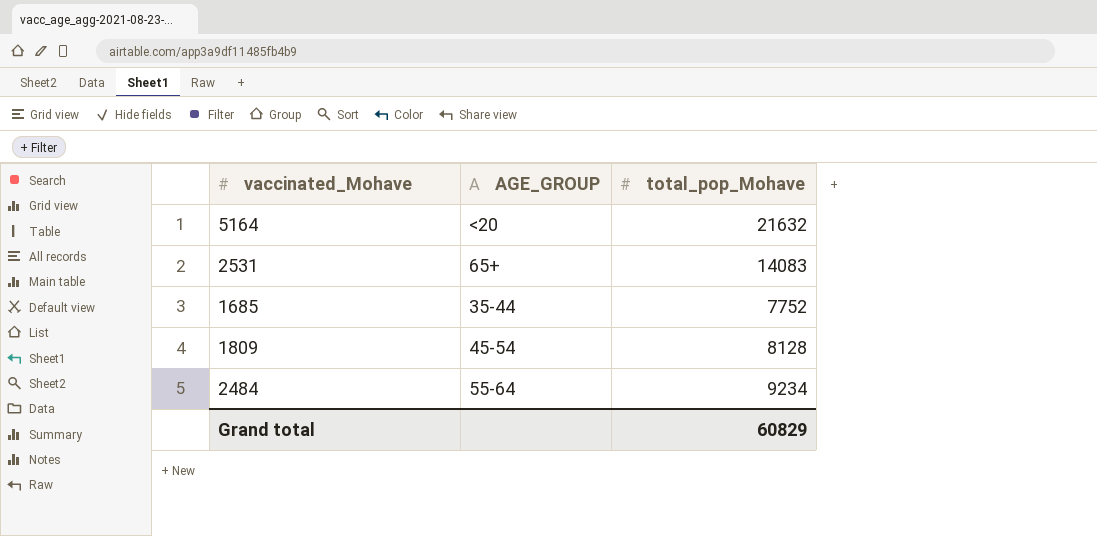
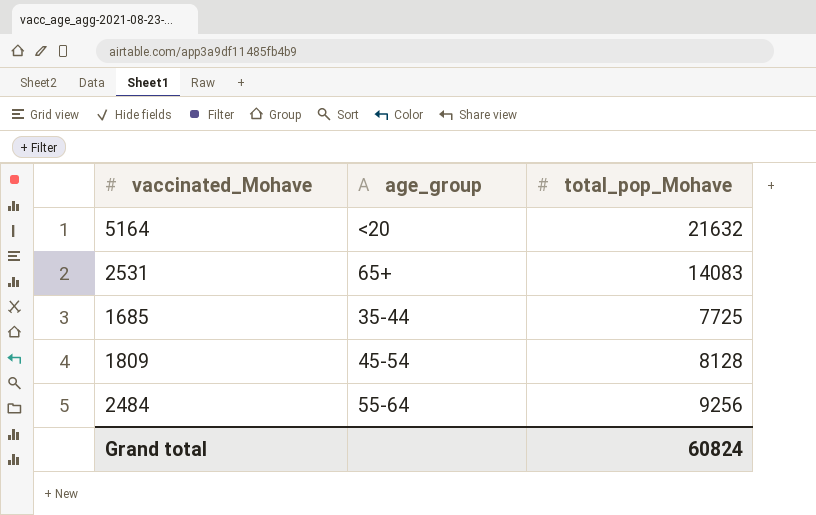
column name: AGE_GROUP -> age_group
1685 | total_pop_Mohave: 7752 -> 7725
2484 | total_pop_Mohave: 9234 -> 9256
Grand total | total_pop_Mohave: 60829 -> 60824

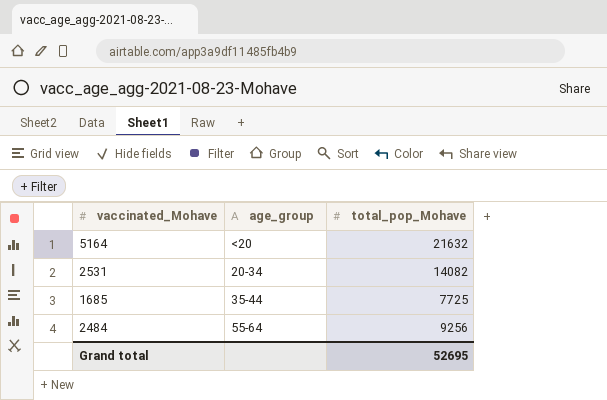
row 1809: 45-54 | 8128 -> none
2531 | age_group: 65+ -> 20-34
2531 | total_pop_Mohave: 14083 -> 14082
Grand total | total_pop_Mohave: 60824 -> 52695

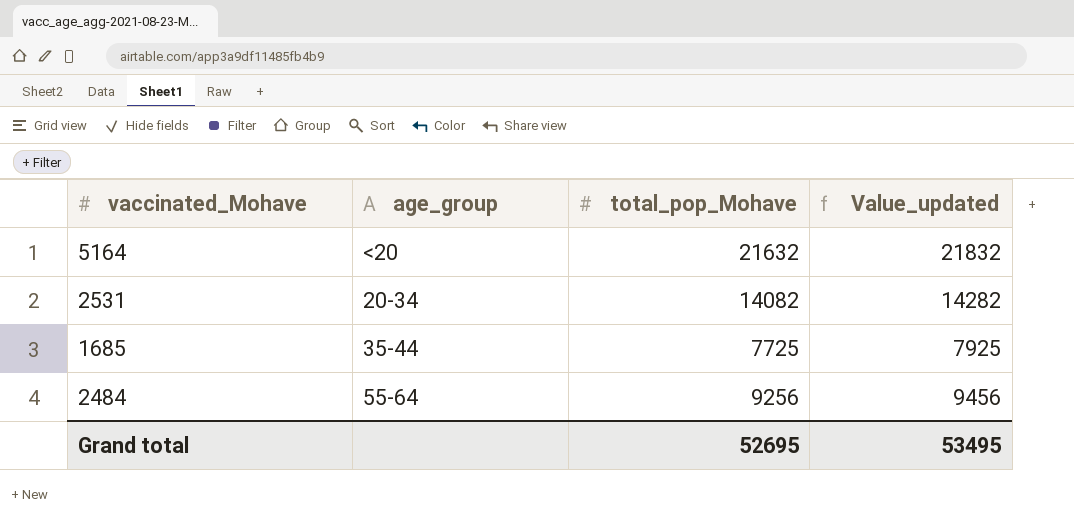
column Value_updated | formula: none -> [total_pop_Mohave] + 200

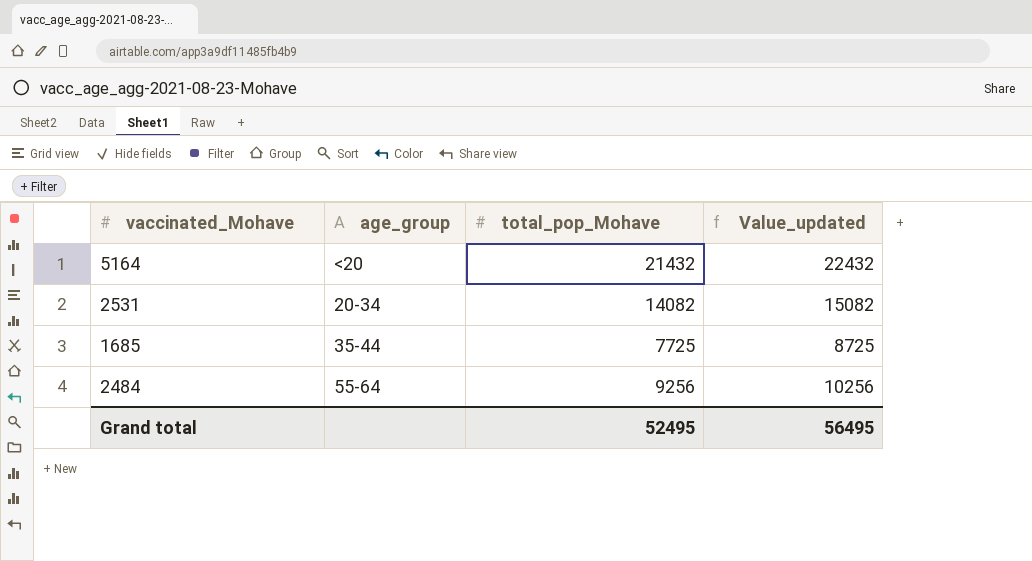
column Value_updated | formula: [total_pop_Mohave] + 200 -> [total_pop_Mohave] + 1000
5164 | total_pop_Mohave: 21632 -> 21432
Grand total | total_pop_Mohave: 52695 -> 52495
Grand total | Value_updated: 53495 -> 56495

